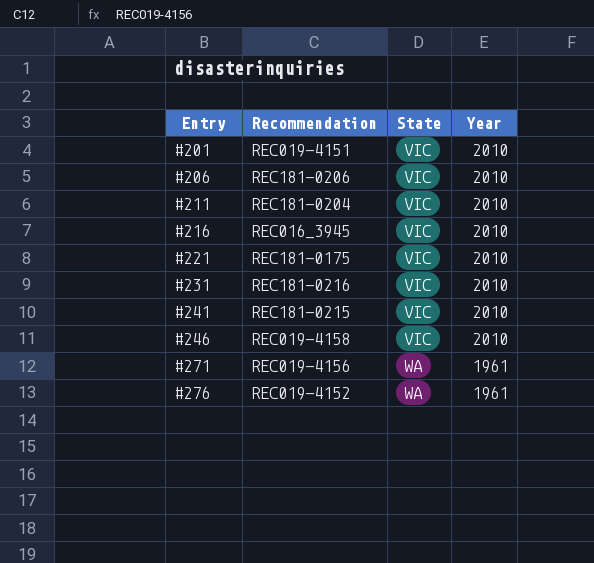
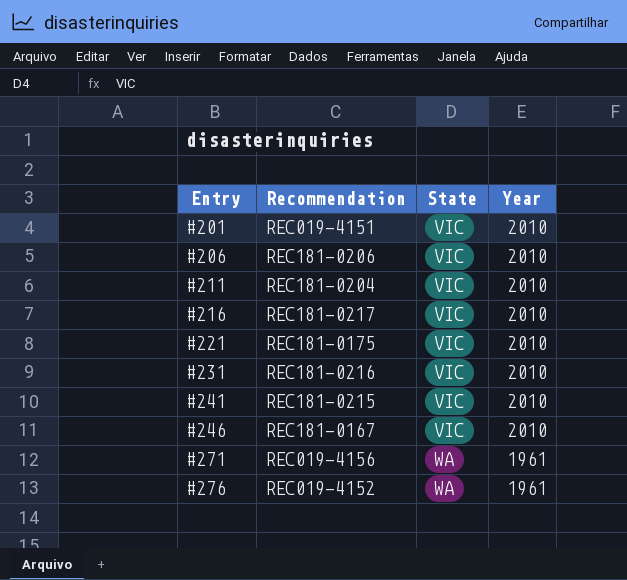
#216 | Recommendation: REC016_3945 -> REC181-0217
#246 | Recommendation: REC019-4158 -> REC181-0167

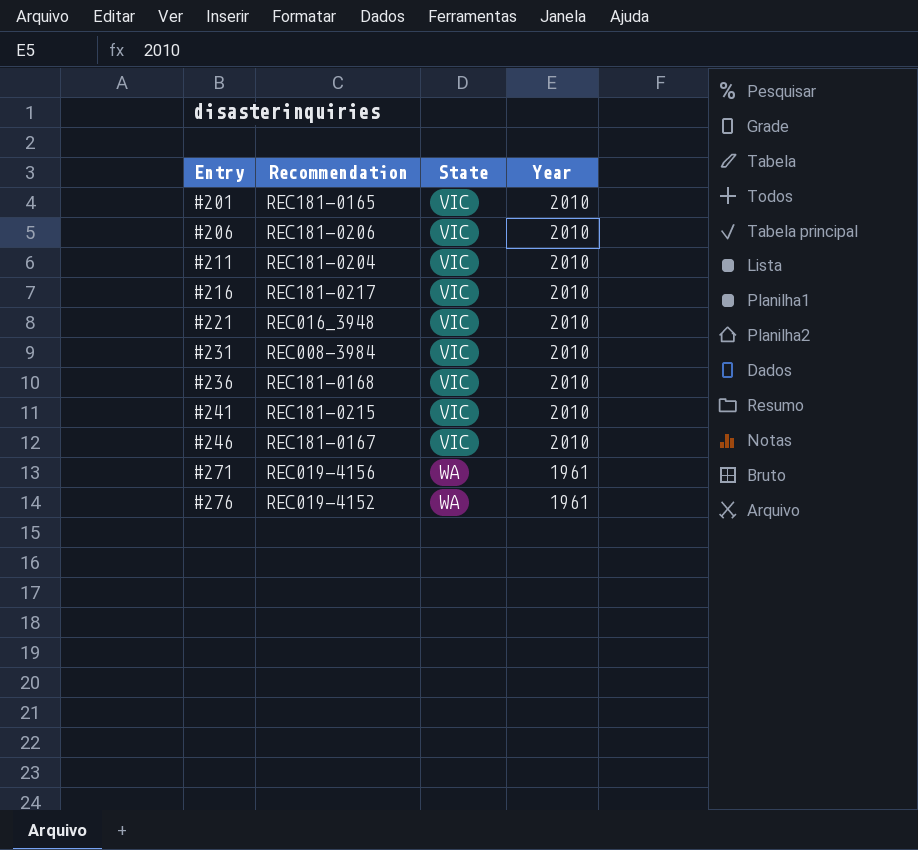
#201 | Recommendation: REC019-4151 -> REC181-0165
#221 | Recommendation: REC181-0175 -> REC016_3948
#231 | Recommendation: REC181-0216 -> REC008-3984
row #236: none -> REC181-0168 | VIC | 2010

